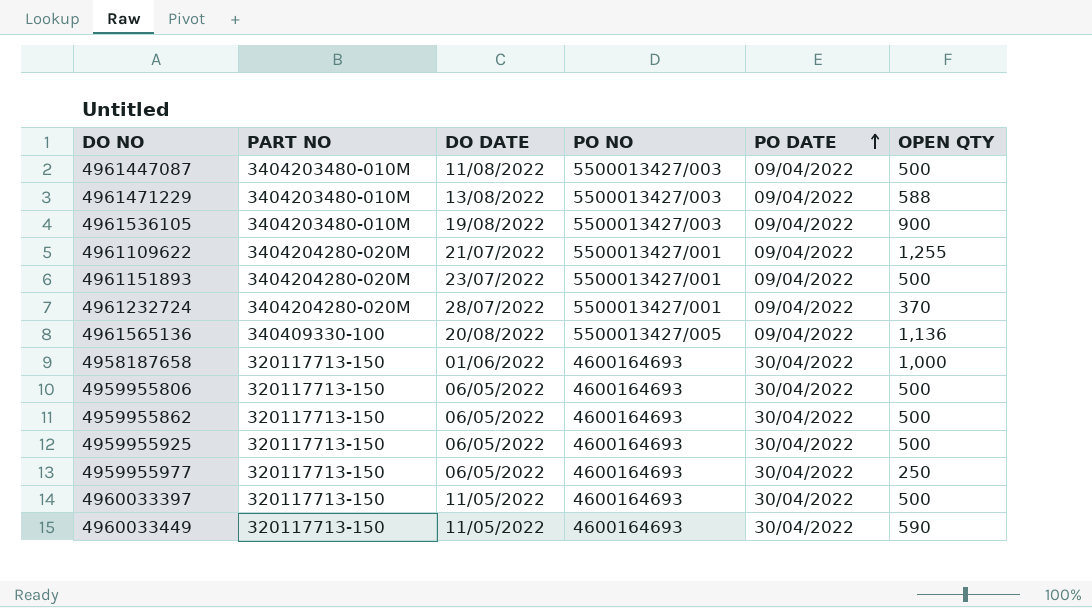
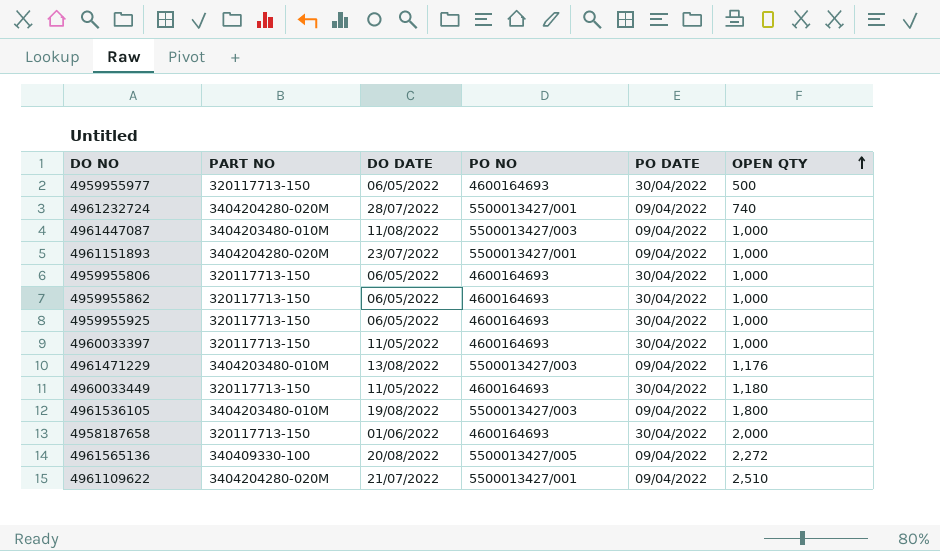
row order: PO DATE ascending -> OPEN QTY ascending
4959955977 | OPEN QTY: 250 -> 500
4961232724 | OPEN QTY: 370 -> 740
4961447087 | OPEN QTY: 500 -> 1,000
4961151893 | OPEN QTY: 500 -> 1,000
4959955806 | OPEN QTY: 500 -> 1,000
4959955862 | OPEN QTY: 500 -> 1,000
4959955925 | OPEN QTY: 500 -> 1,000
4960033397 | OPEN QTY: 500 -> 1,000
4961471229 | OPEN QTY: 588 -> 1,176
4960033449 | OPEN QTY: 590 -> 1,180
4961536105 | OPEN QTY: 900 -> 1,800
4958187658 | OPEN QTY: 1,000 -> 2,000
4961565136 | OPEN QTY: 1,136 -> 2,272
4961109622 | OPEN QTY: 1,255 -> 2,510

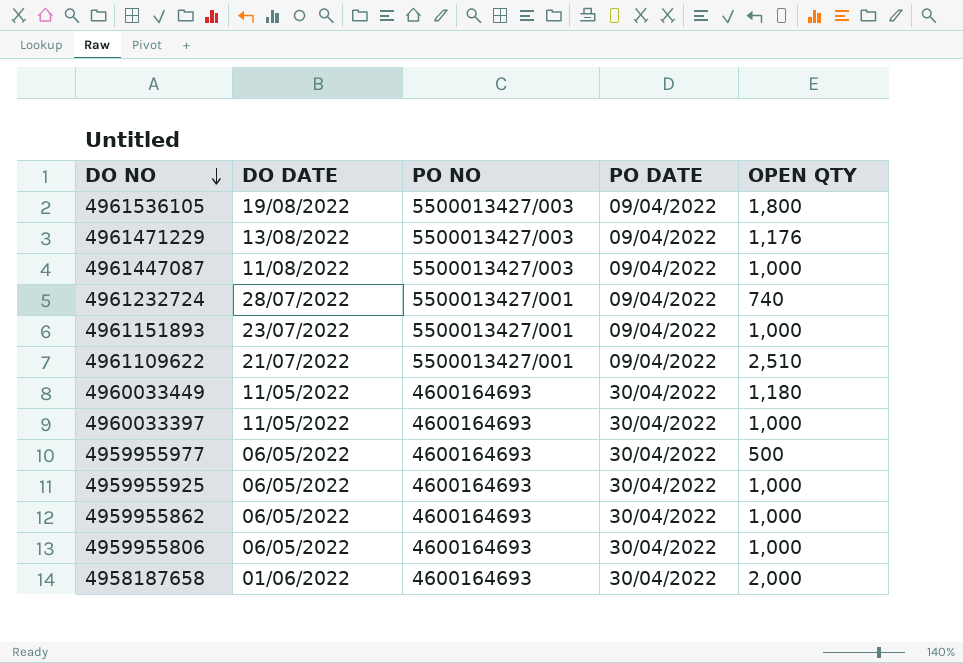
row order: OPEN QTY ascending -> DO NO descending
column PART NO | position: 2 -> none
row 4961565136: 340409330-100 | 20/08/2022 | 5500013427/005 | 09/04/2022 | 2,272 -> none

